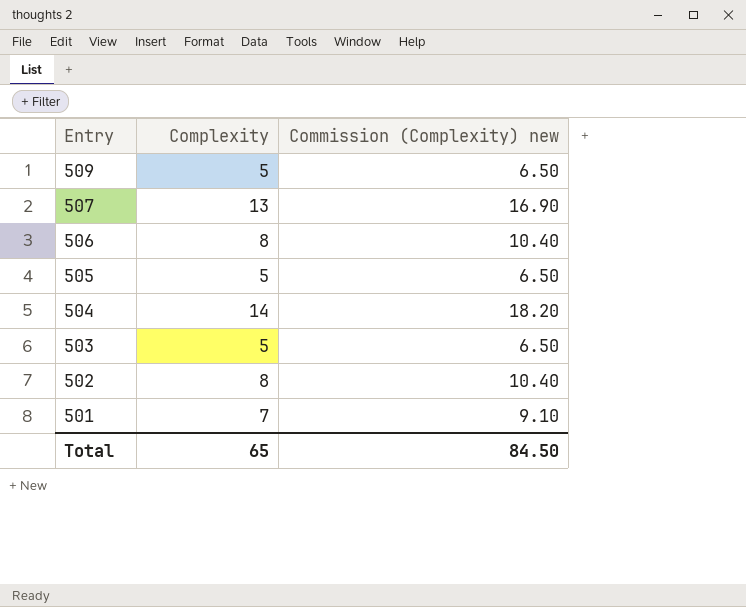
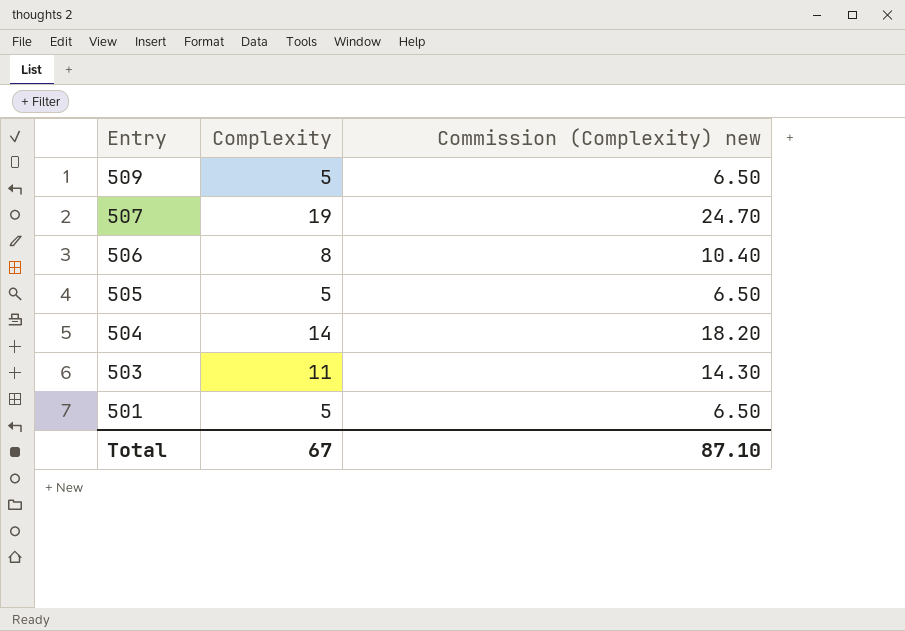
row 502: 8 | 10.40 -> none
507 | Complexity: 13 -> 19
507 | Commission (Complexity) new: 16.90 -> 24.70
503 | Complexity: 5 -> 11
503 | Commission (Complexity) new: 6.50 -> 14.30
501 | Complexity: 7 -> 5
501 | Commission (Complexity) new: 9.10 -> 6.50
Total | Complexity: 65 -> 67
Total | Commission (Complexity) new: 84.50 -> 87.10

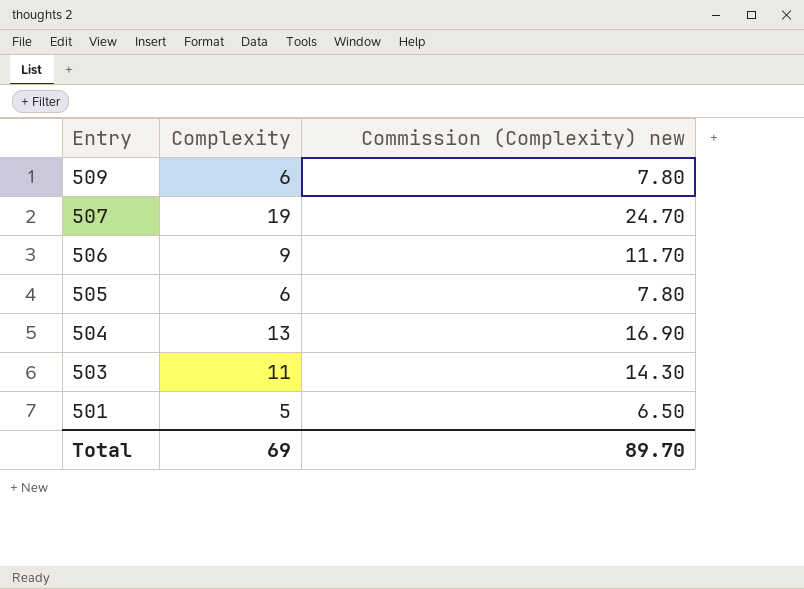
509 | Complexity: 5 -> 6
509 | Commission (Complexity) new: 6.50 -> 7.80
506 | Complexity: 8 -> 9
506 | Commission (Complexity) new: 10.40 -> 11.70
505 | Complexity: 5 -> 6
505 | Commission (Complexity) new: 6.50 -> 7.80
504 | Complexity: 14 -> 13
504 | Commission (Complexity) new: 18.20 -> 16.90
Total | Complexity: 67 -> 69
Total | Commission (Complexity) new: 87.10 -> 89.70

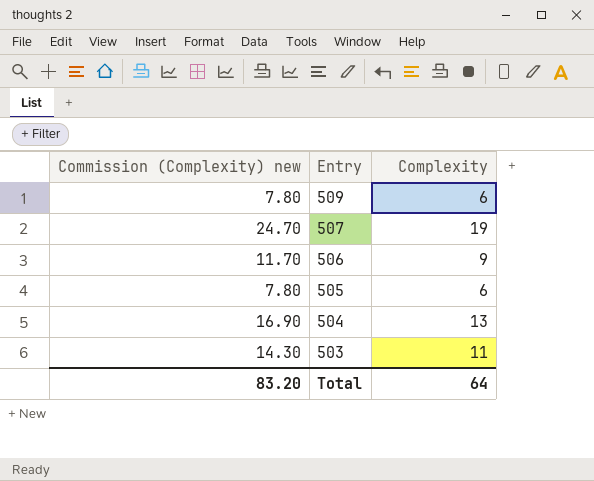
column Commission (Complexity) new | position: 3 -> 1
row 501: 5 | 6.50 -> none
Total | Commission (Complexity) new: 89.70 -> 83.20
Total | Complexity: 69 -> 64

